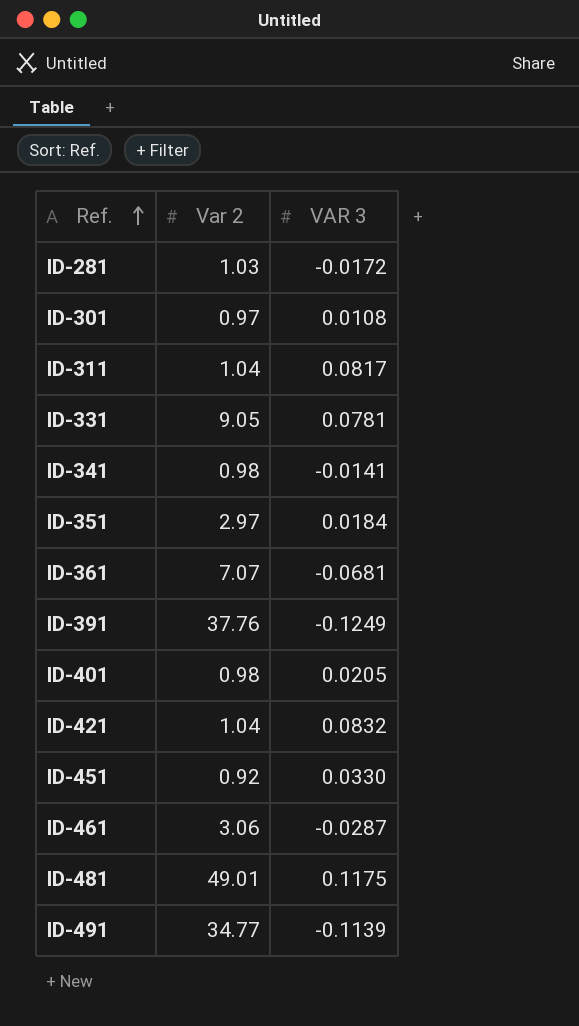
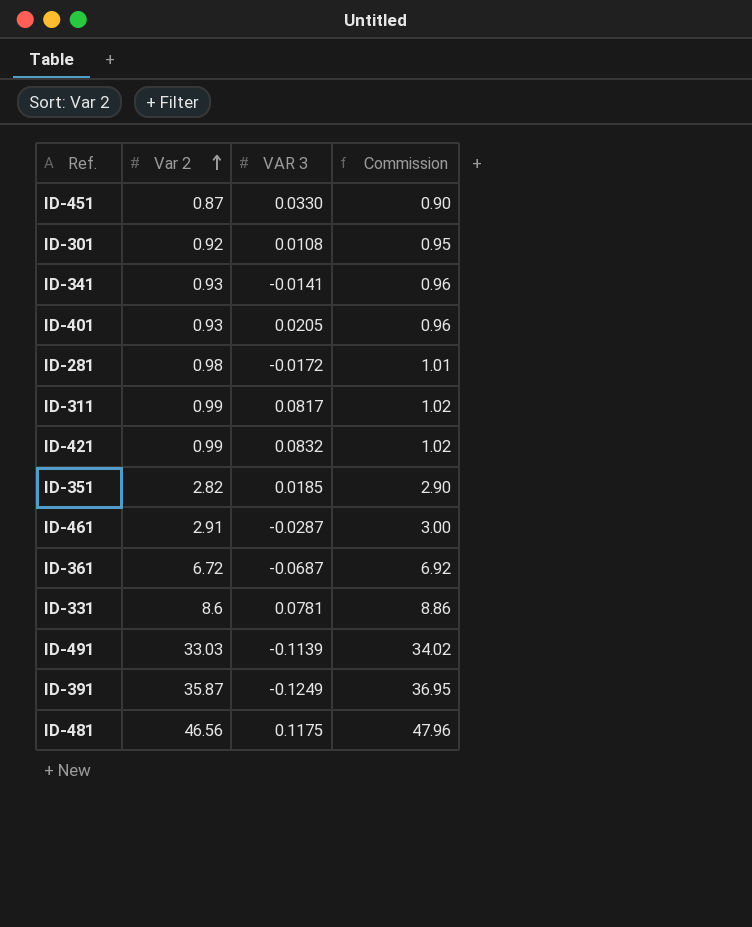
row order: Ref. ascending -> Var 2 ascending
column Commission | formula: none -> [Var 2] * 1.03
ID-451 | Var 2: 0.92 -> 0.87
ID-301 | Var 2: 0.97 -> 0.92
ID-341 | Var 2: 0.98 -> 0.93
ID-401 | Var 2: 0.98 -> 0.93
ID-281 | Var 2: 1.03 -> 0.98
ID-311 | Var 2: 1.04 -> 0.99
ID-421 | Var 2: 1.04 -> 0.99
ID-351 | Var 2: 2.97 -> 2.82
ID-351 | VAR 3: 0.0184 -> 0.0185
ID-461 | Var 2: 3.06 -> 2.91
ID-361 | Var 2: 7.07 -> 6.72
ID-361 | VAR 3: -0.0681 -> -0.0687
ID-331 | Var 2: 9.05 -> 8.6
ID-491 | Var 2: 34.77 -> 33.03
ID-391 | Var 2: 37.76 -> 35.87
ID-481 | Var 2: 49.01 -> 46.56

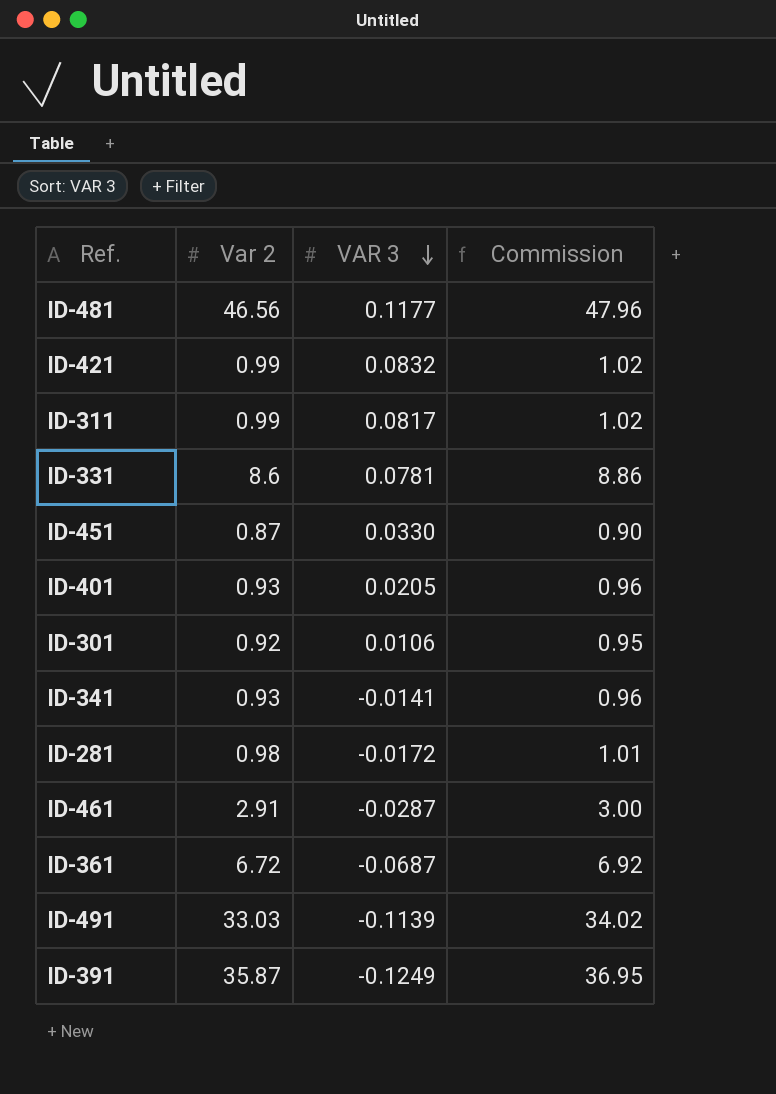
row order: Var 2 ascending -> VAR 3 descending
row ID-351: 2.82 | 0.0185 | 2.90 -> none
ID-481 | VAR 3: 0.1175 -> 0.1177
ID-301 | VAR 3: 0.0108 -> 0.0106

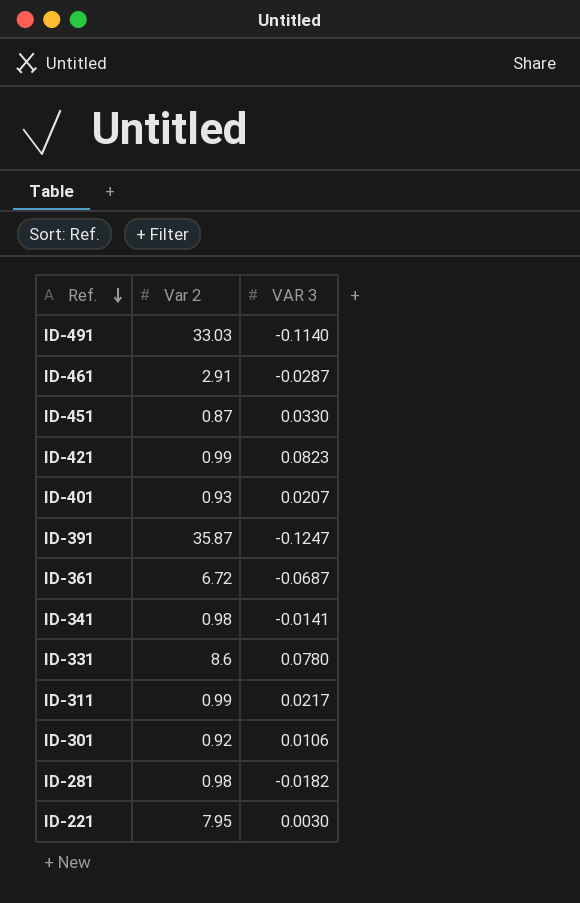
row order: VAR 3 descending -> Ref. descending
column Commission | formula: [Var 2] * 1.03 -> none
row ID-481: 46.56 | 0.1177 | 47.96 -> none
ID-491 | VAR 3: -0.1139 -> -0.1140
ID-421 | VAR 3: 0.0832 -> 0.0823
ID-401 | VAR 3: 0.0205 -> 0.0207
ID-391 | VAR 3: -0.1249 -> -0.1247
ID-341 | Var 2: 0.93 -> 0.98
ID-331 | VAR 3: 0.0781 -> 0.0780
ID-311 | VAR 3: 0.0817 -> 0.0217
ID-281 | VAR 3: -0.0172 -> -0.0182
row ID-221: none -> 7.95 | 0.0030

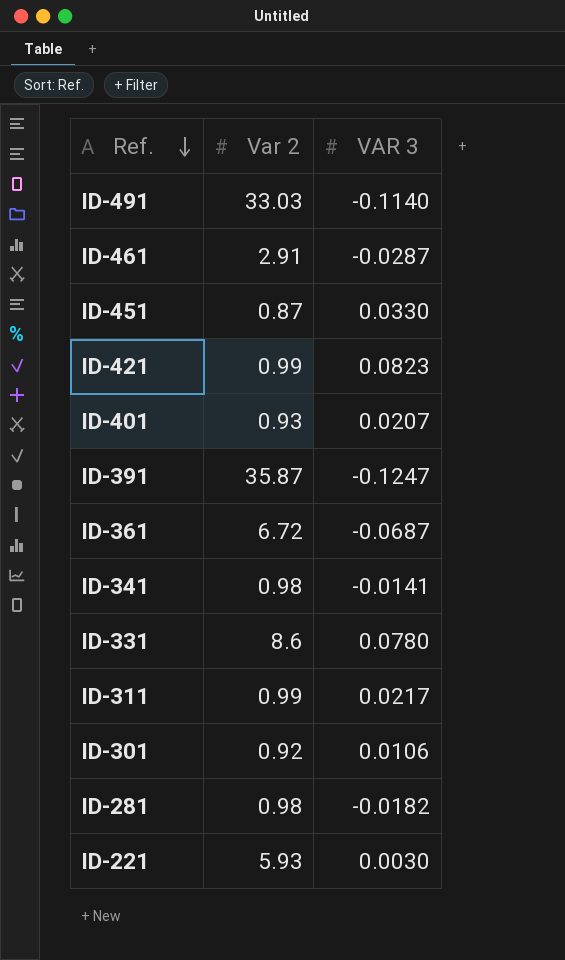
ID-221 | Var 2: 7.95 -> 5.93

